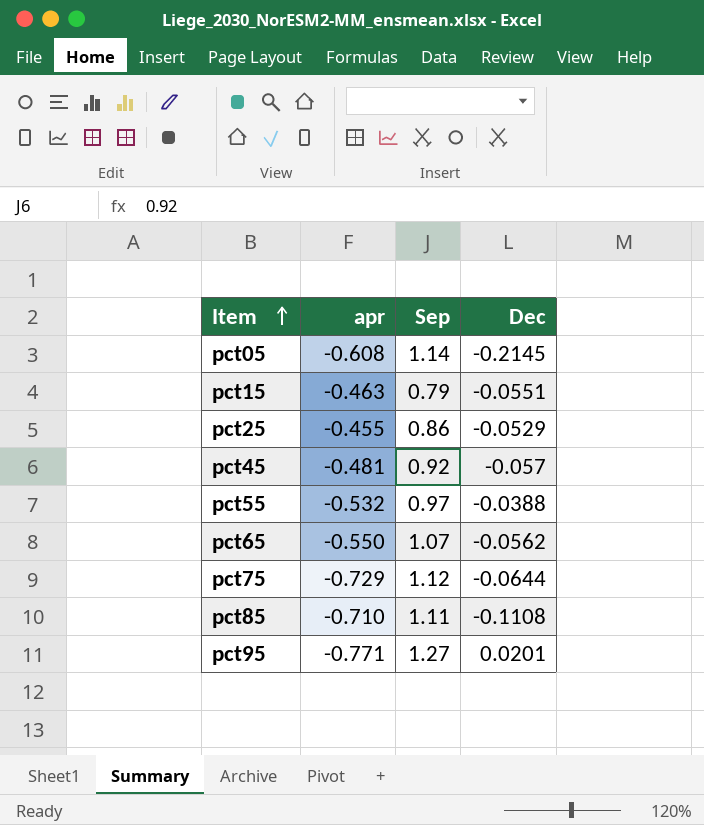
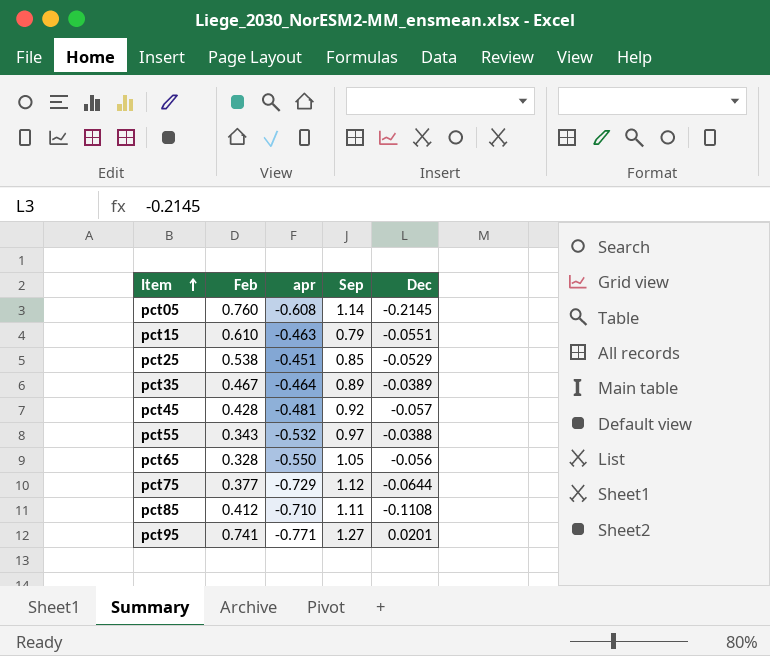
column Feb | position: none -> 2
pct25 | apr: -0.455 -> -0.451
pct25 | Sep: 0.86 -> 0.85
row pct35: none -> 0.467 | -0.464 | 0.89 | -0.0389
pct65 | Sep: 1.07 -> 1.05
pct65 | Dec: -0.0562 -> -0.056

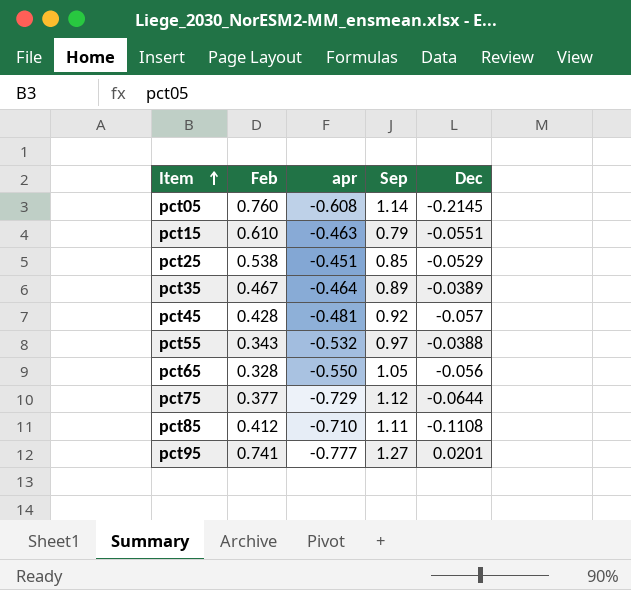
pct95 | apr: -0.771 -> -0.777

